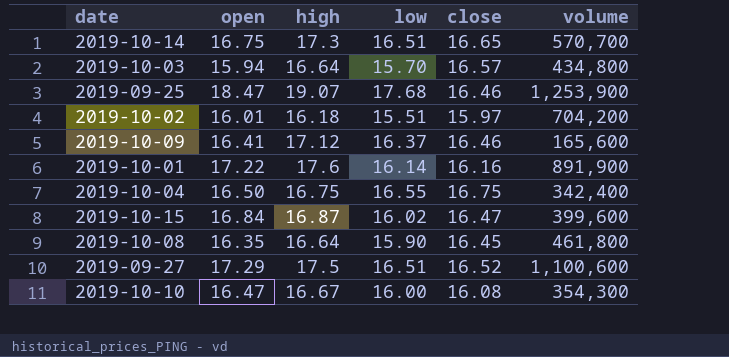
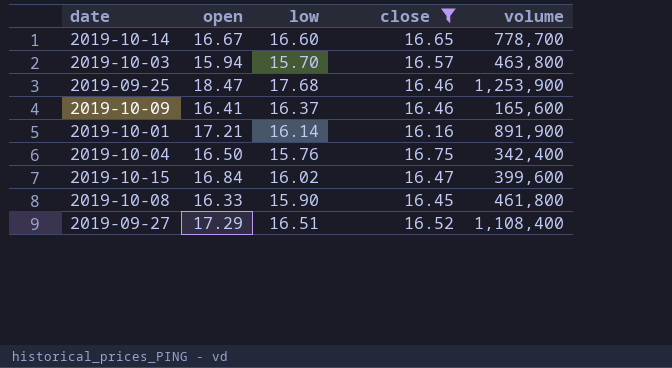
filter: none -> close >= 16.16
column high | position: 3 -> none
2019-10-14 | open: 16.75 -> 16.67
2019-10-14 | low: 16.51 -> 16.60
2019-10-14 | volume: 570,700 -> 778,700
2019-10-03 | volume: 434,800 -> 463,800
2019-10-01 | open: 17.22 -> 17.21
2019-10-04 | low: 16.55 -> 15.76
2019-10-08 | open: 16.35 -> 16.33
2019-09-27 | volume: 1,100,600 -> 1,108,400

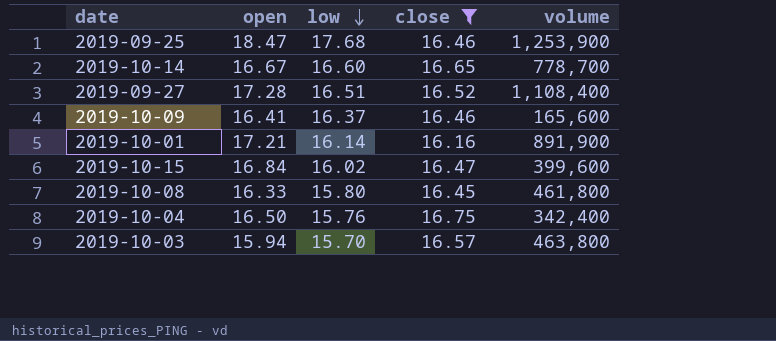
row order: none -> low descending
2019-09-27 | open: 17.29 -> 17.28
2019-10-08 | low: 15.90 -> 15.80

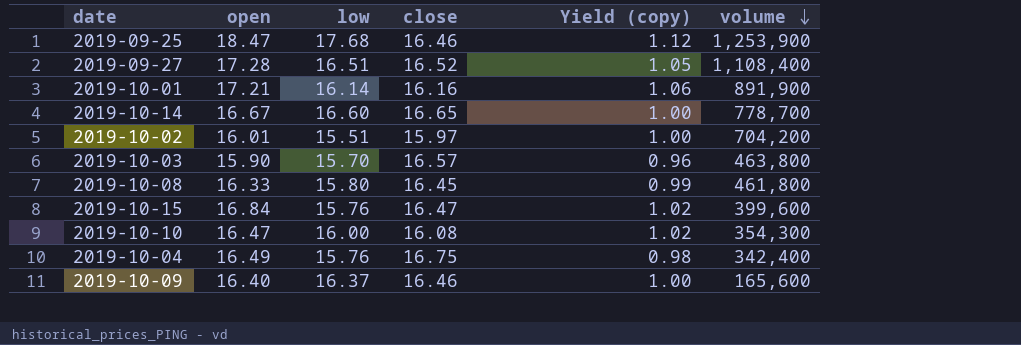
filter: close >= 16.16 -> none
row order: low descending -> volume descending
column Yield (copy) | formula: none -> [open] / [close]
2019-10-03 | open: 15.94 -> 15.90
2019-10-15 | low: 16.02 -> 15.76
2019-10-04 | open: 16.50 -> 16.49
2019-10-09 | open: 16.41 -> 16.40

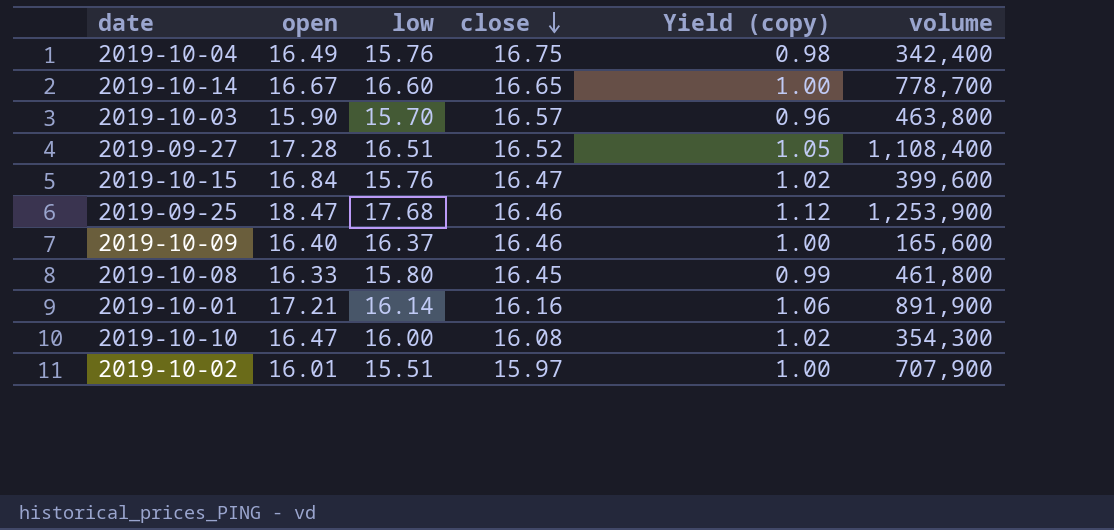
row order: volume descending -> close descending
2019-10-02 | volume: 704,200 -> 707,900

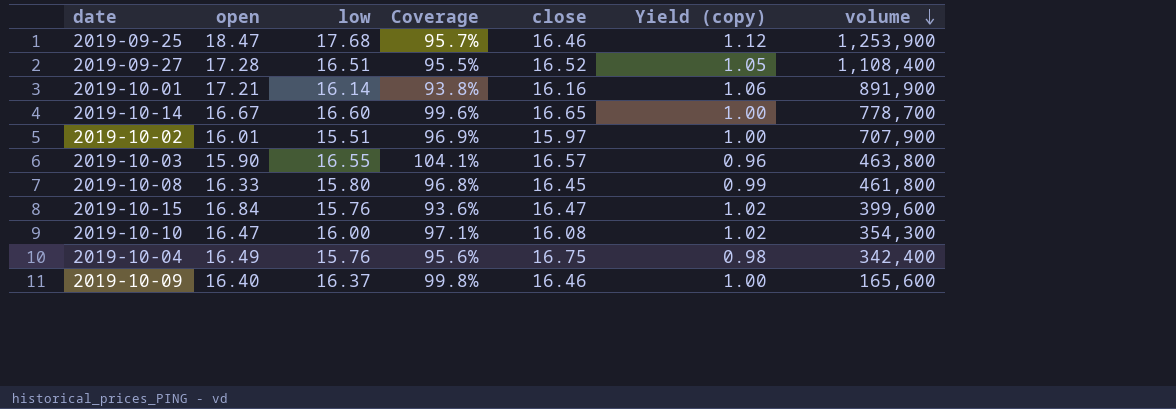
row order: close descending -> volume descending
column Coverage | formula: none -> [low] / [open]
2019-10-03 | low: 15.70 -> 16.55

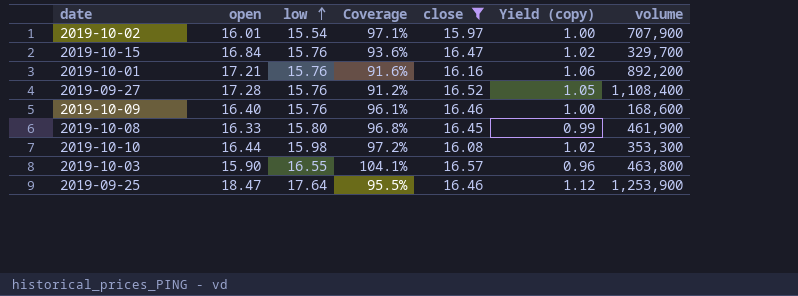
filter: none -> close <= 16.57
row order: volume descending -> low ascending
2019-10-02 | low: 15.51 -> 15.54
2019-10-02 | Coverage: 96.9% -> 97.1%
2019-10-15 | volume: 399,600 -> 329,700
2019-10-01 | low: 16.14 -> 15.76
2019-10-01 | Coverage: 93.8% -> 91.6%
2019-10-01 | volume: 891,900 -> 892,200
2019-09-27 | low: 16.51 -> 15.76
2019-09-27 | Coverage: 95.5% -> 91.2%
2019-10-09 | low: 16.37 -> 15.76
2019-10-09 | Coverage: 99.8% -> 96.1%
2019-10-09 | volume: 165,600 -> 168,600
2019-10-08 | volume: 461,800 -> 461,900
2019-10-10 | open: 16.47 -> 16.44
2019-10-10 | low: 16.00 -> 15.98
2019-10-10 | Coverage: 97.1% -> 97.2%
2019-10-10 | volume: 354,300 -> 353,300
2019-09-25 | low: 17.68 -> 17.64
2019-09-25 | Coverage: 95.7% -> 95.5%

